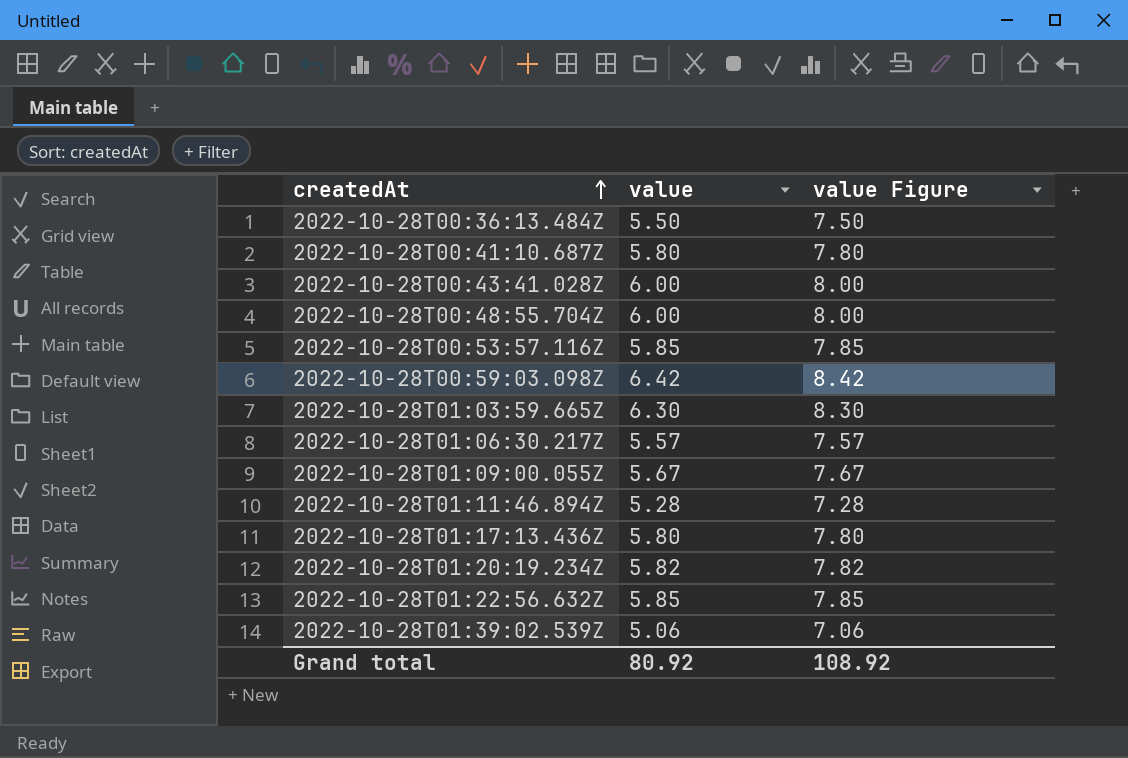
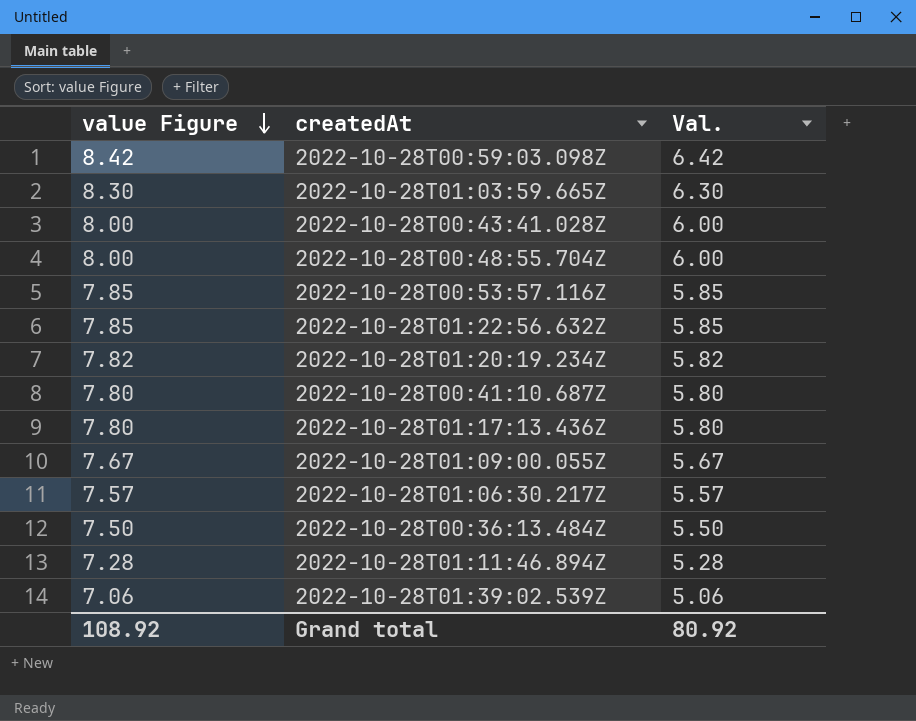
row order: createdAt ascending -> value Figure descending
column value Figure | position: 3 -> 1
column name: value -> Val.

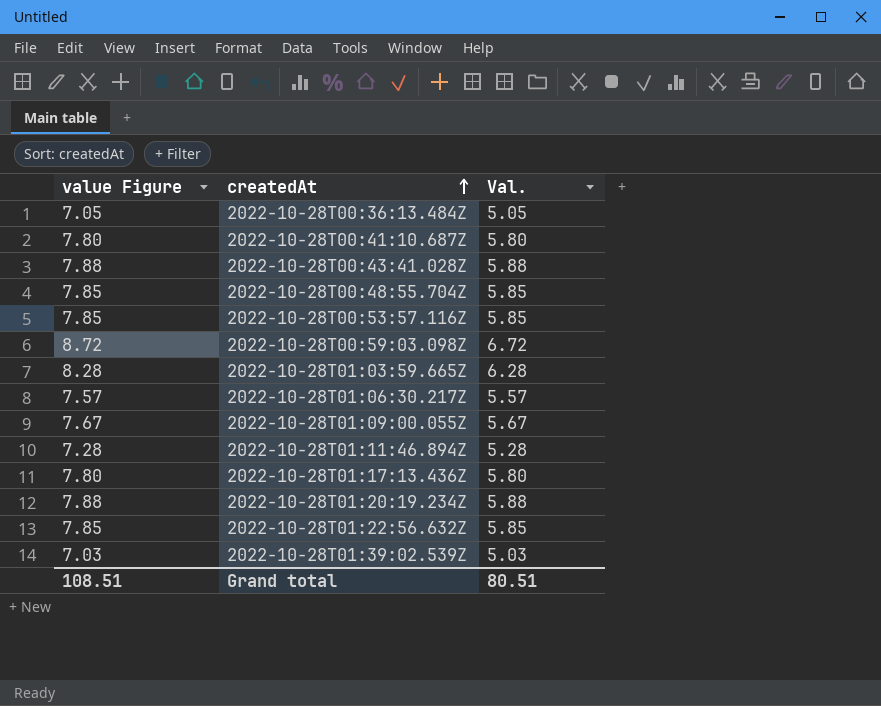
row order: value Figure descending -> createdAt ascending
2022-10-28T00:36:13.484Z | value Figure: 7.50 -> 7.05
2022-10-28T00:36:13.484Z | Val.: 5.50 -> 5.05
2022-10-28T00:43:41.028Z | value Figure: 8.00 -> 7.88
2022-10-28T00:43:41.028Z | Val.: 6.00 -> 5.88
2022-10-28T00:48:55.704Z | value Figure: 8.00 -> 7.85
2022-10-28T00:48:55.704Z | Val.: 6.00 -> 5.85
2022-10-28T00:59:03.098Z | value Figure: 8.42 -> 8.72
2022-10-28T00:59:03.098Z | Val.: 6.42 -> 6.72
2022-10-28T01:03:59.665Z | value Figure: 8.30 -> 8.28
2022-10-28T01:03:59.665Z | Val.: 6.30 -> 6.28
2022-10-28T01:20:19.234Z | value Figure: 7.82 -> 7.88
2022-10-28T01:20:19.234Z | Val.: 5.82 -> 5.88
2022-10-28T01:39:02.539Z | value Figure: 7.06 -> 7.03
2022-10-28T01:39:02.539Z | Val.: 5.06 -> 5.03
Grand total | value Figure: 108.92 -> 108.51
Grand total | Val.: 80.92 -> 80.51

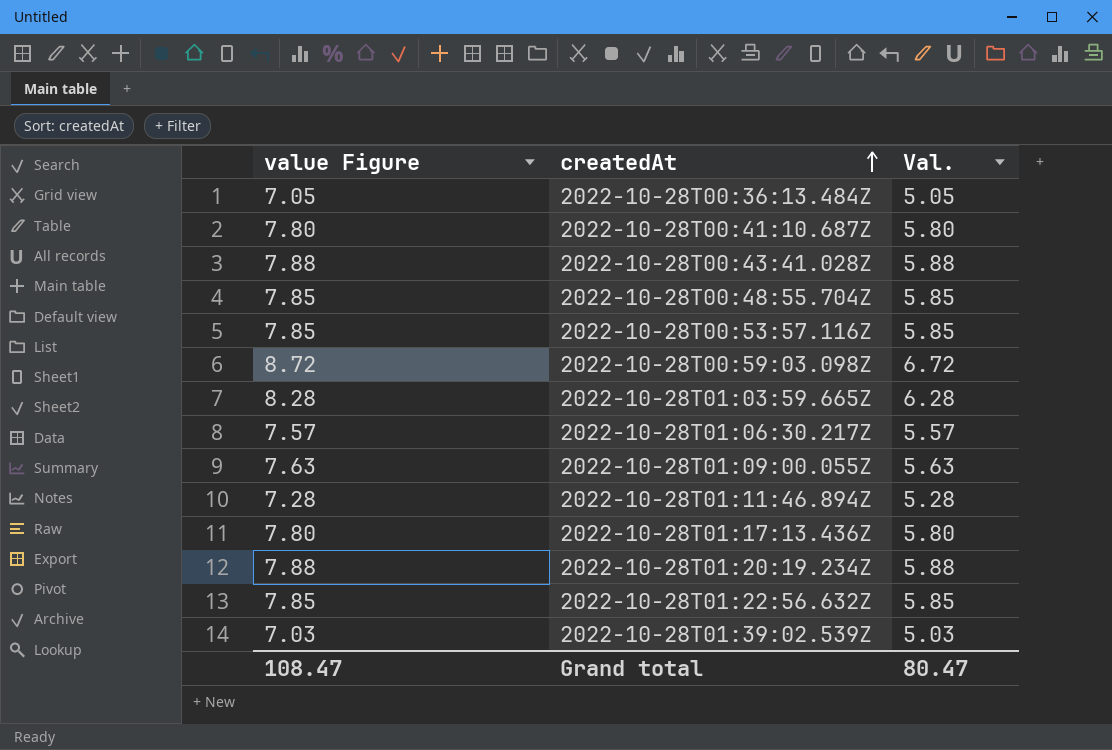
2022-10-28T01:09:00.055Z | value Figure: 7.67 -> 7.63
2022-10-28T01:09:00.055Z | Val.: 5.67 -> 5.63
Grand total | value Figure: 108.51 -> 108.47
Grand total | Val.: 80.51 -> 80.47

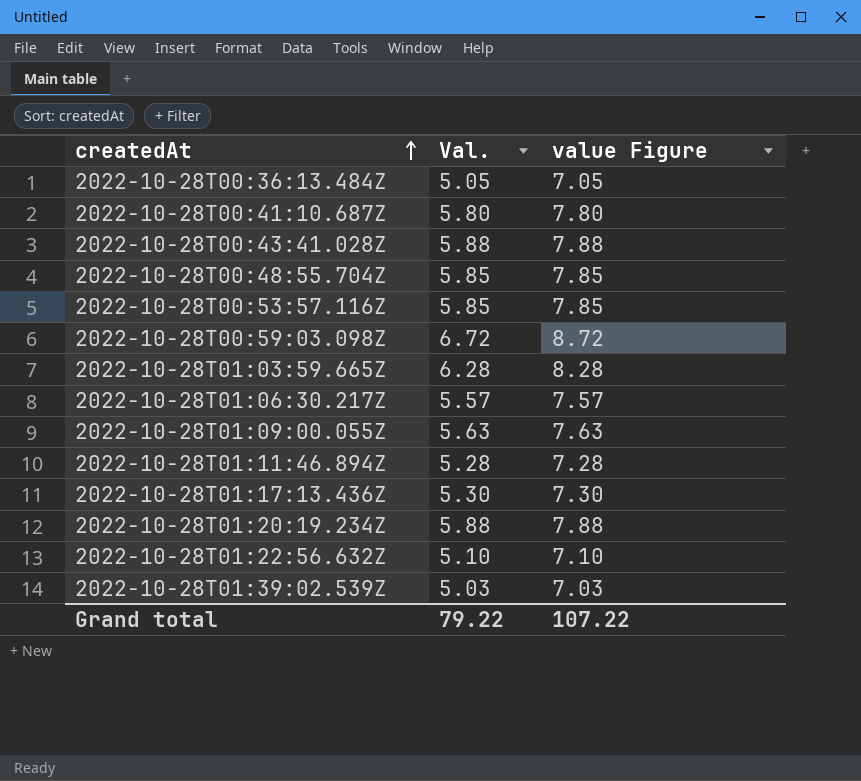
column value Figure | position: 1 -> 3
2022-10-28T01:17:13.436Z | Val.: 5.80 -> 5.30
2022-10-28T01:17:13.436Z | value Figure: 7.80 -> 7.30
2022-10-28T01:22:56.632Z | Val.: 5.85 -> 5.10
2022-10-28T01:22:56.632Z | value Figure: 7.85 -> 7.10
Grand total | Val.: 80.47 -> 79.22
Grand total | value Figure: 108.47 -> 107.22

